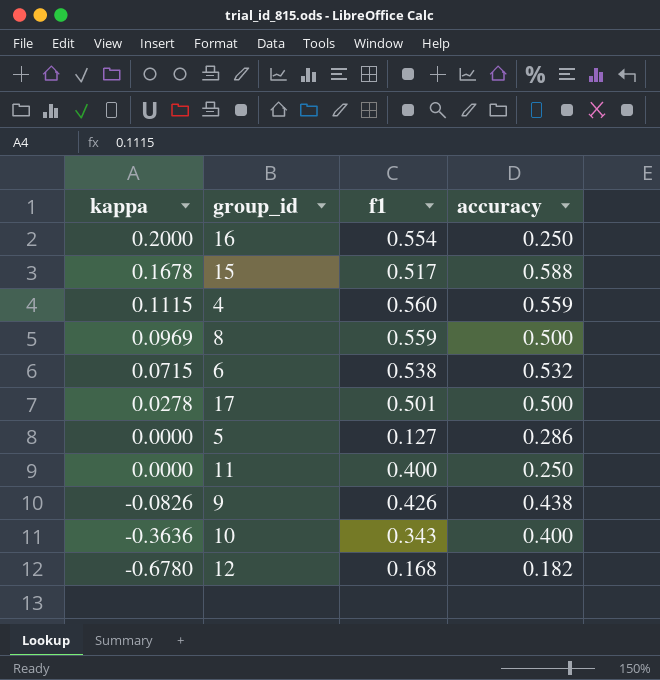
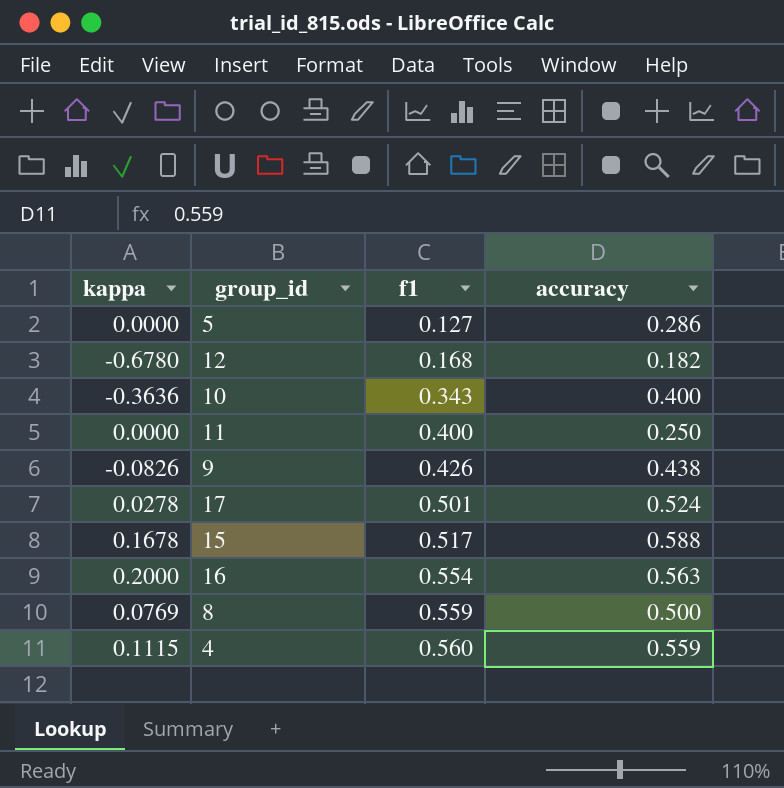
row order: kappa descending -> f1 ascending
row 6: 0.0715 | 0.538 | 0.532 -> none
17 | accuracy: 0.500 -> 0.524
16 | accuracy: 0.250 -> 0.563
8 | kappa: 0.0969 -> 0.0769

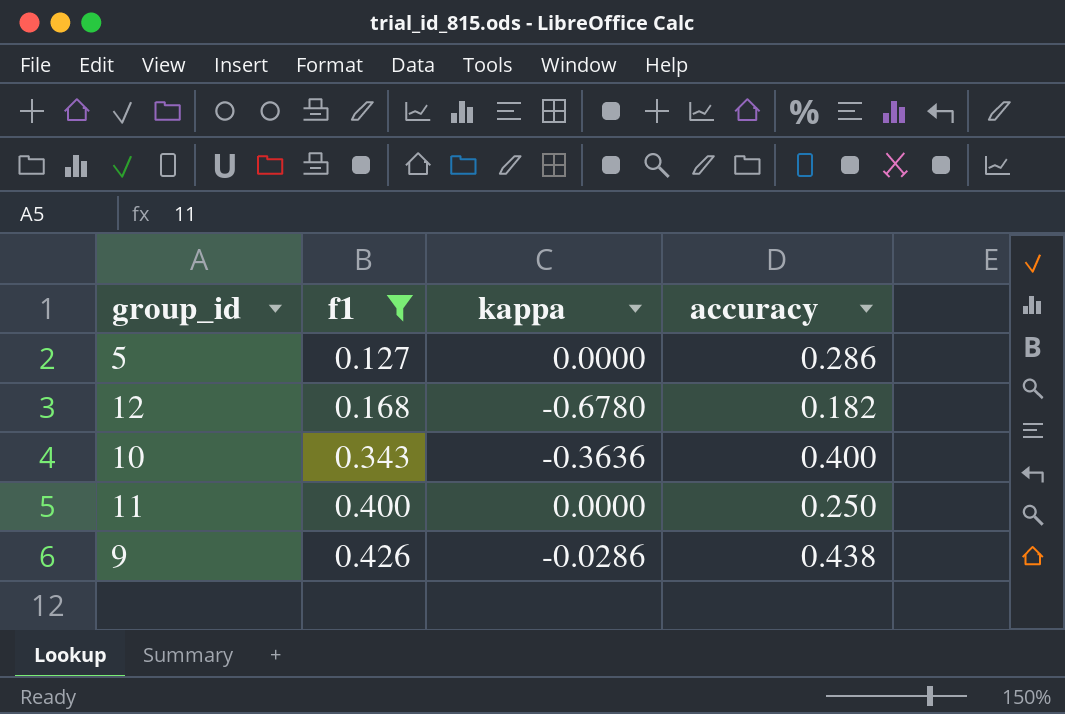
filter: none -> f1 <= 0.426
column kappa | position: 1 -> 3
9 | kappa: -0.0826 -> -0.0286

